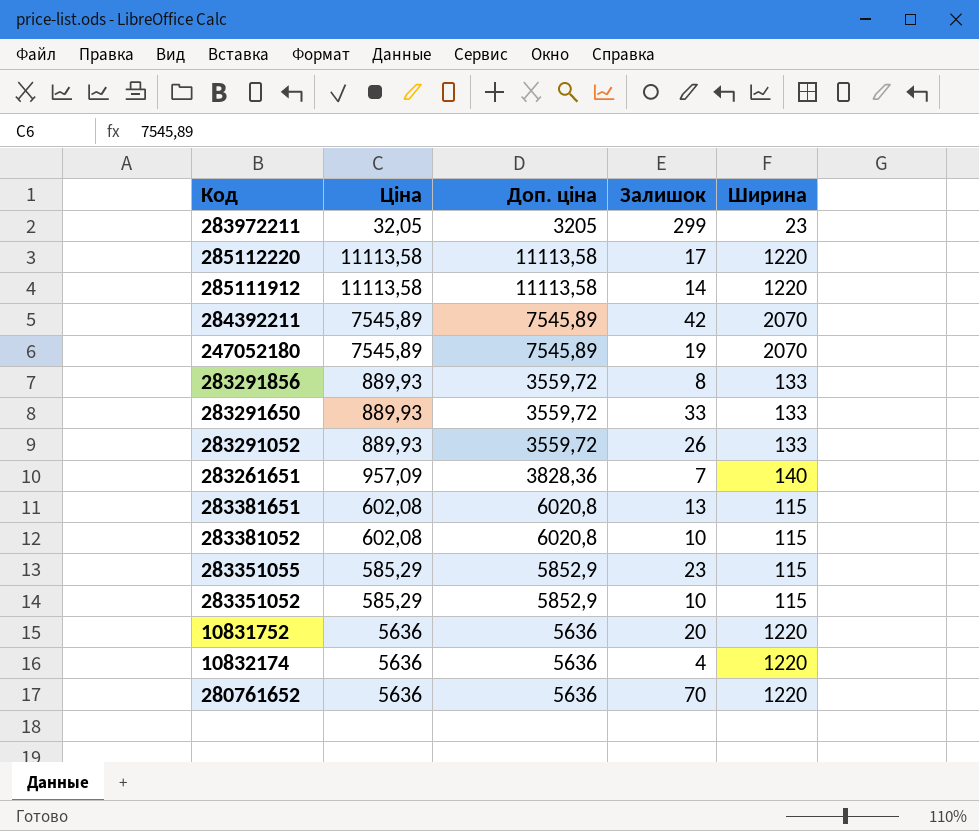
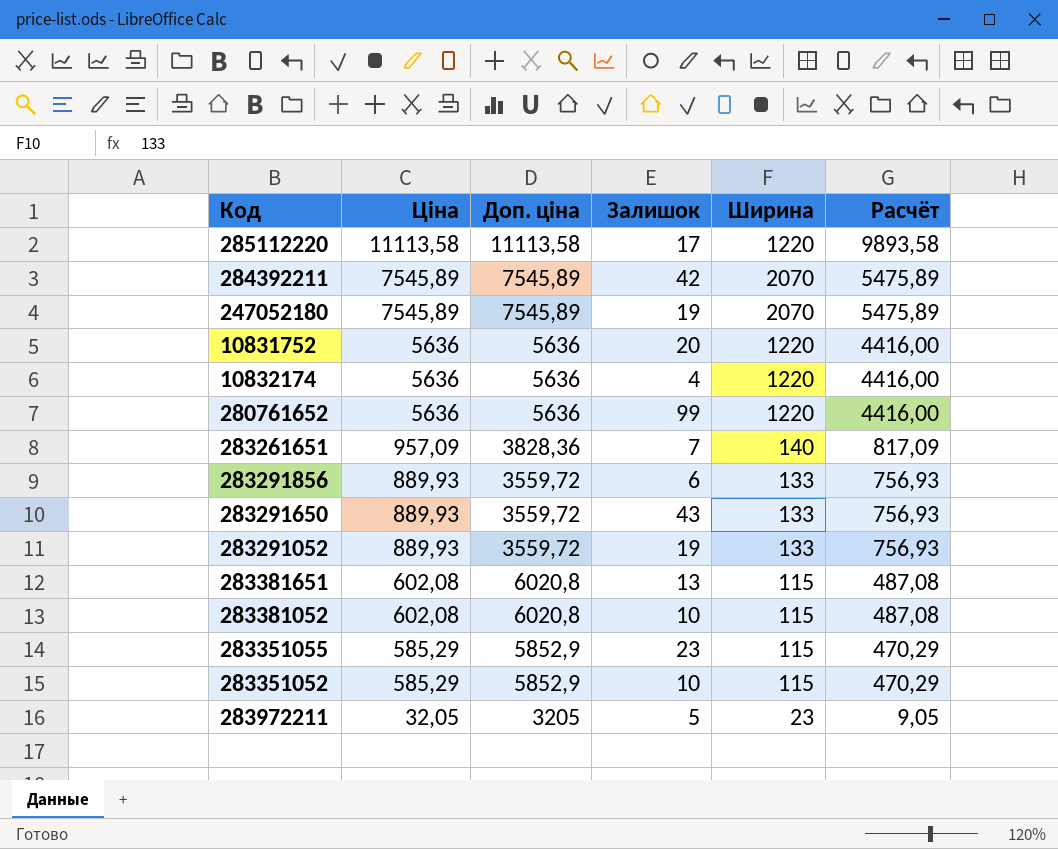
row order: none -> Ціна descending
column Расчёт | formula: none -> [Ціна] - [Ширина]
row 285111912: 11113,58 | 11113,58 | 14 | 1220 -> none
280761652 | Залишок: 70 -> 99
283291856 | Залишок: 8 -> 6
283291650 | Залишок: 33 -> 43
283291052 | Залишок: 26 -> 19
283972211 | Залишок: 299 -> 5

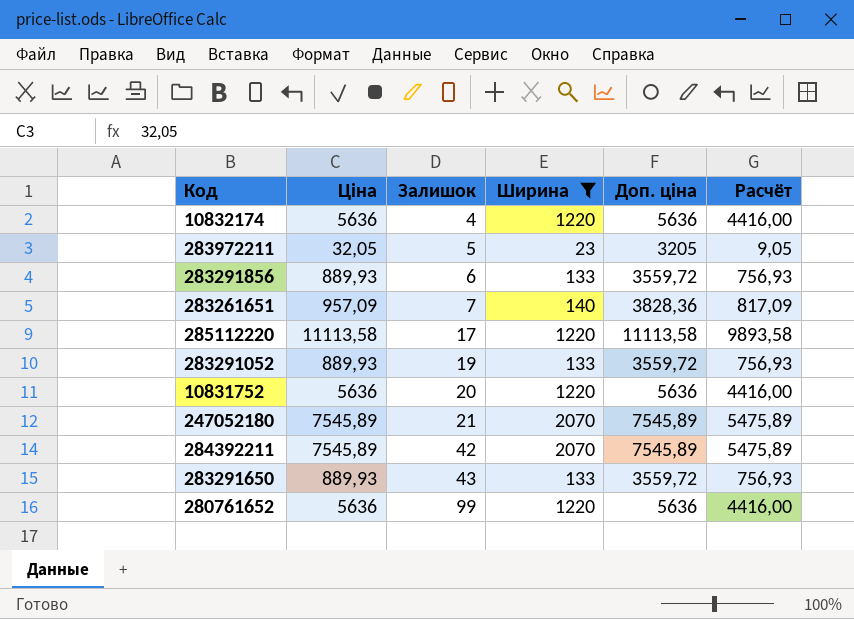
filter: none -> Ширина != 115
row order: Ціна descending -> Залишок ascending
column Доп. ціна | position: 3 -> 5
247052180 | Залишок: 19 -> 21

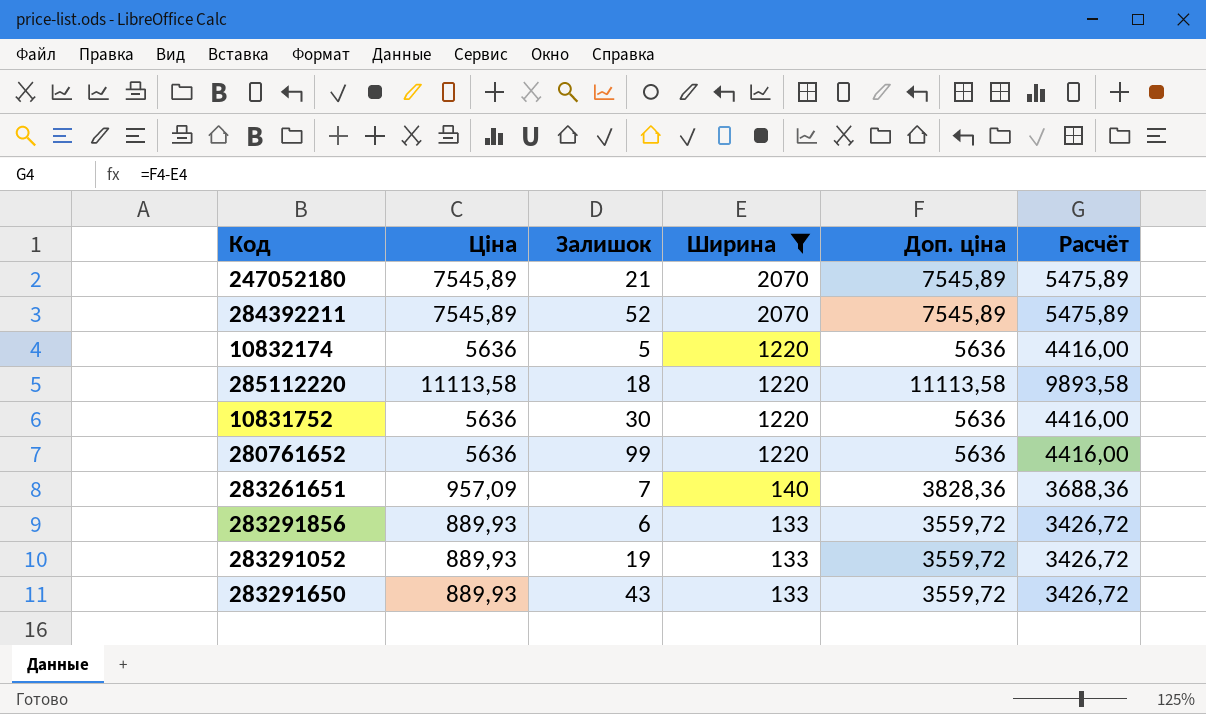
row order: Залишок ascending -> Ширина descending
column Расчёт | formula: [Ціна] - [Ширина] -> [Доп. ціна] - [Ширина]
row 283972211: 32,05 | 5 | 23 | 3205 | 9,05 -> none
284392211 | Залишок: 42 -> 52
10832174 | Залишок: 4 -> 5
285112220 | Залишок: 17 -> 18
10831752 | Залишок: 20 -> 30

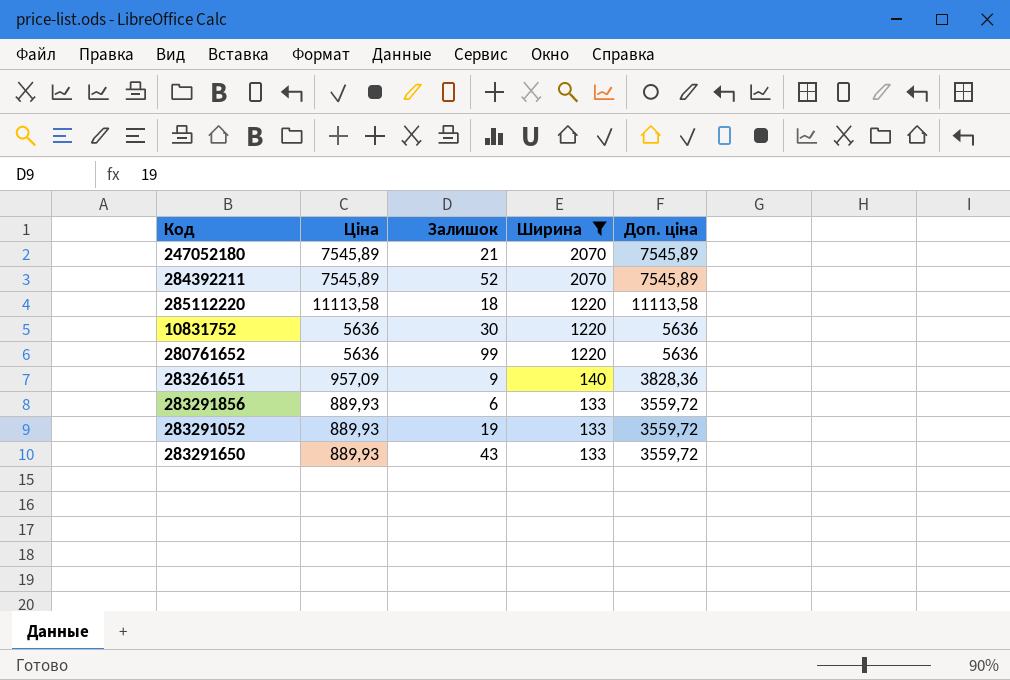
column Расчёт | formula: [Доп. ціна] - [Ширина] -> none
row 10832174: 5636 | 5 | 1220 | 5636 | 4416,00 -> none
283261651 | Залишок: 7 -> 9

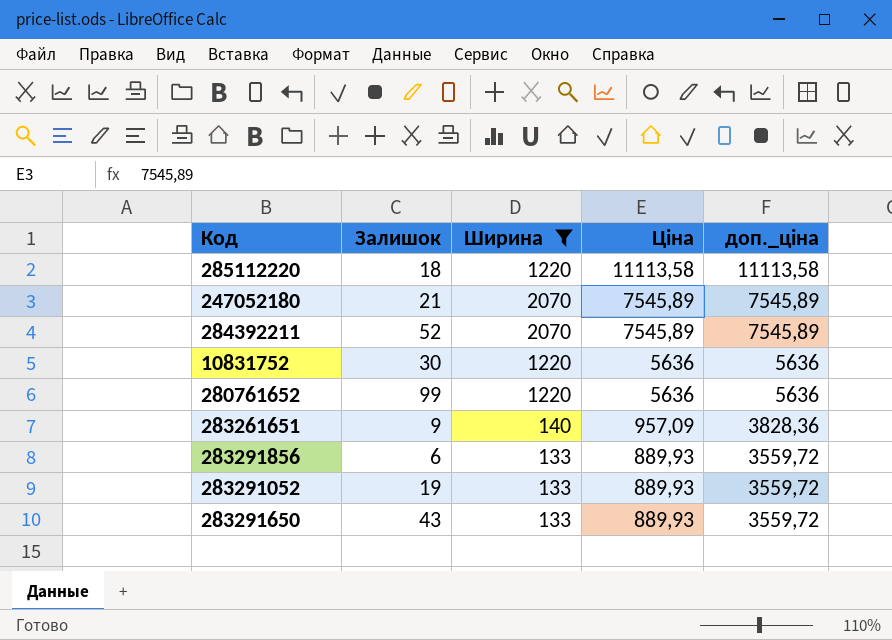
row order: Ширина descending -> Ціна descending
column Ціна | position: 2 -> 4
column name: Доп. ціна -> доп._ціна

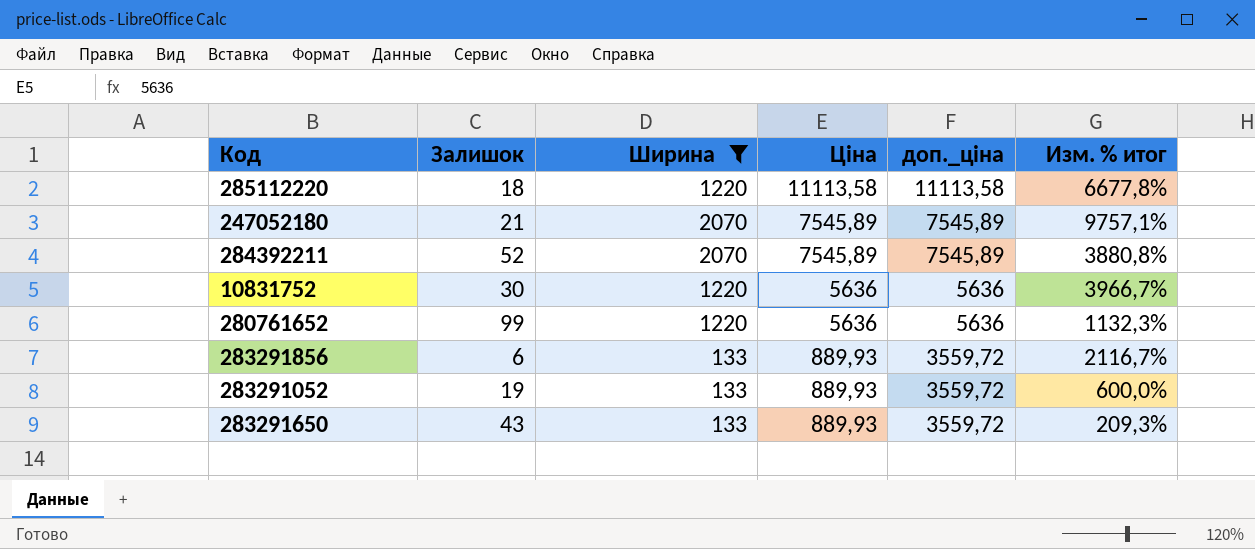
column Изм. % итог | formula: none -> ([Ширина] - [Залишок]) / [Залишок]
row 283261651: 9 | 140 | 957,09 | 3828,36 -> none

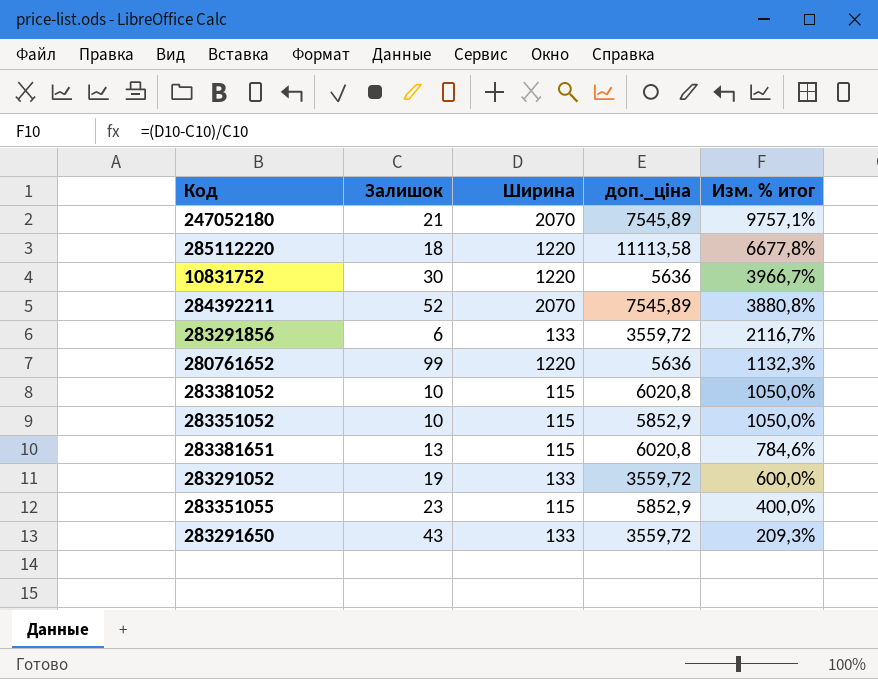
filter: Ширина != 115 -> none
row order: Ціна descending -> Изм. % итог descending
column Ціна | position: 4 -> none

